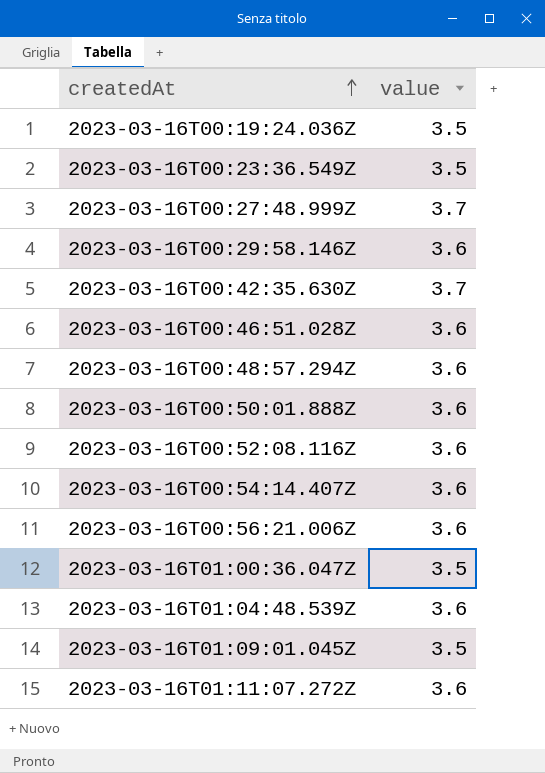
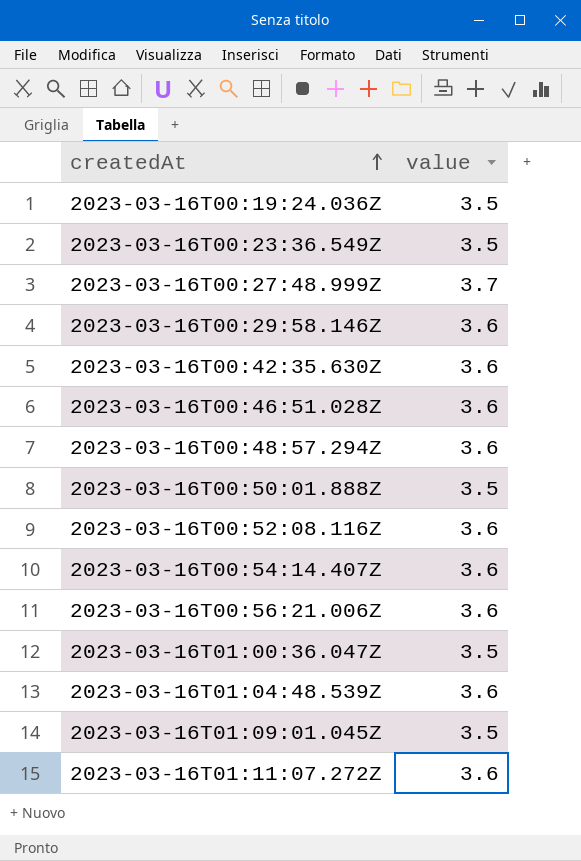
2023-03-16T00:42:35.630Z | value: 3.7 -> 3.6
2023-03-16T00:50:01.888Z | value: 3.6 -> 3.5

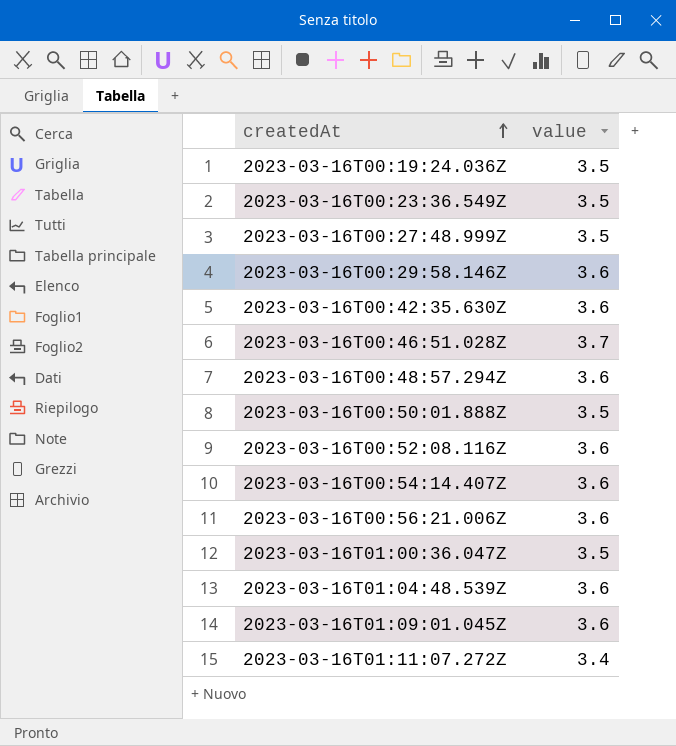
2023-03-16T00:27:48.999Z | value: 3.7 -> 3.5
2023-03-16T00:46:51.028Z | value: 3.6 -> 3.7
2023-03-16T01:09:01.045Z | value: 3.5 -> 3.6
2023-03-16T01:11:07.272Z | value: 3.6 -> 3.4

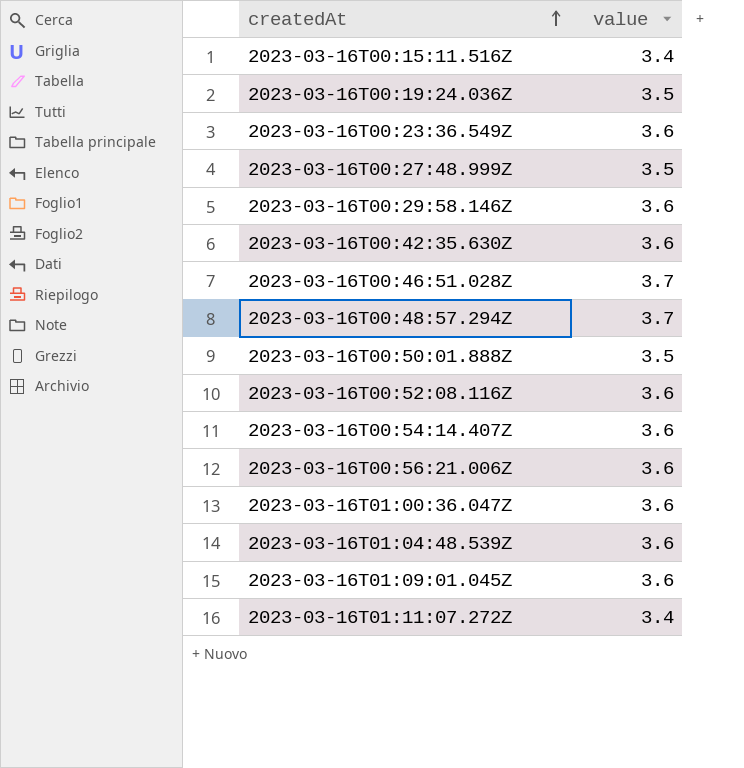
row 2023-03-16T00:15:11.516Z: none -> 3.4
2023-03-16T00:23:36.549Z | value: 3.5 -> 3.6
2023-03-16T00:48:57.294Z | value: 3.6 -> 3.7
2023-03-16T01:00:36.047Z | value: 3.5 -> 3.6

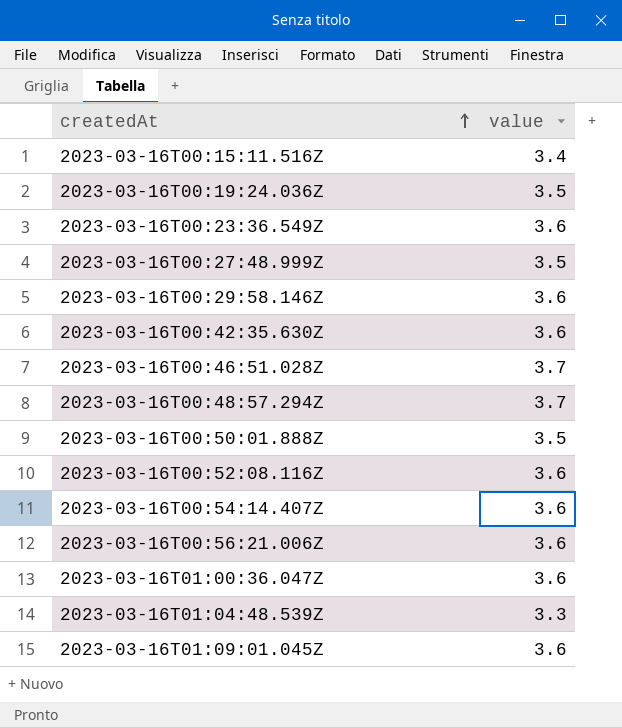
row 2023-03-16T01:11:07.272Z: 3.4 -> none
2023-03-16T01:04:48.539Z | value: 3.6 -> 3.3

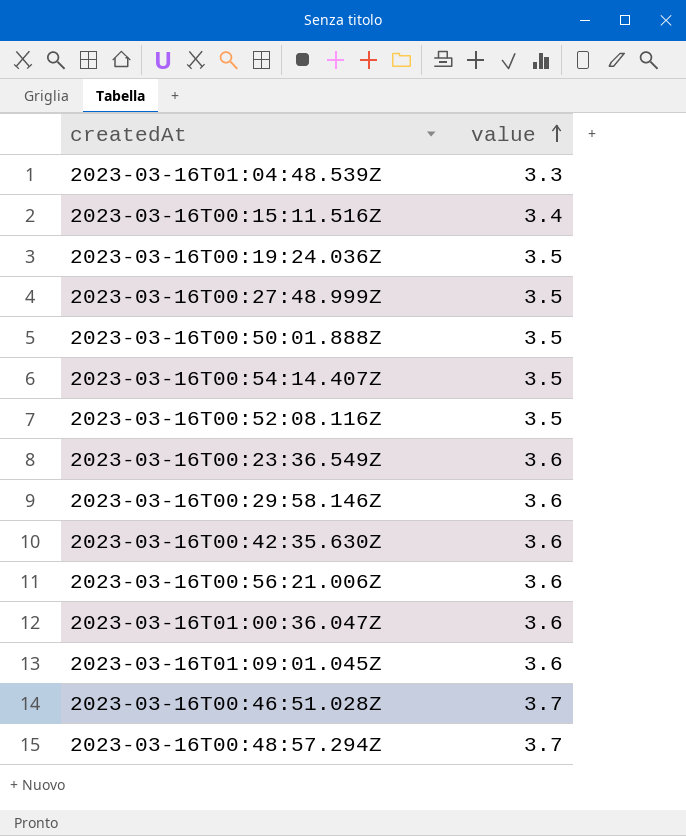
row order: createdAt ascending -> value ascending
2023-03-16T00:54:14.407Z | value: 3.6 -> 3.5
2023-03-16T00:52:08.116Z | value: 3.6 -> 3.5

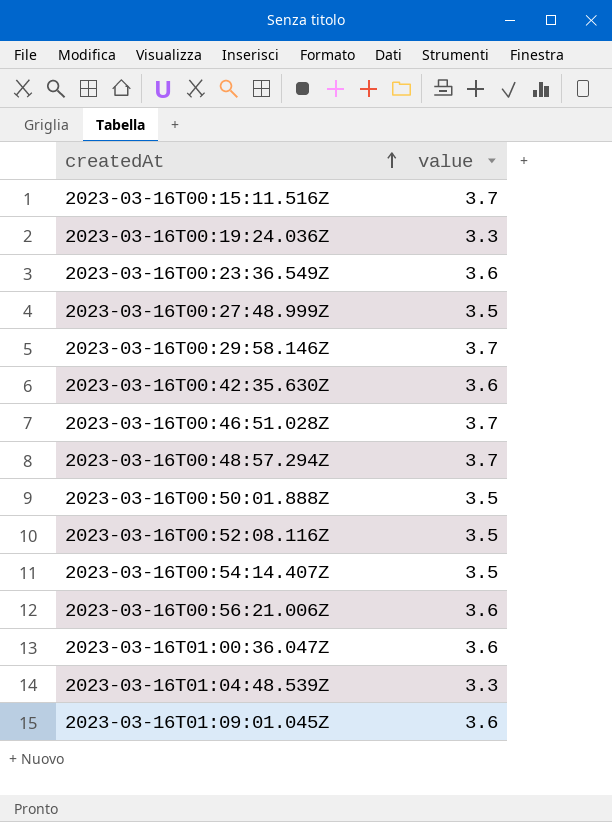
row order: value ascending -> createdAt ascending
2023-03-16T00:15:11.516Z | value: 3.4 -> 3.7
2023-03-16T00:19:24.036Z | value: 3.5 -> 3.3
2023-03-16T00:29:58.146Z | value: 3.6 -> 3.7

